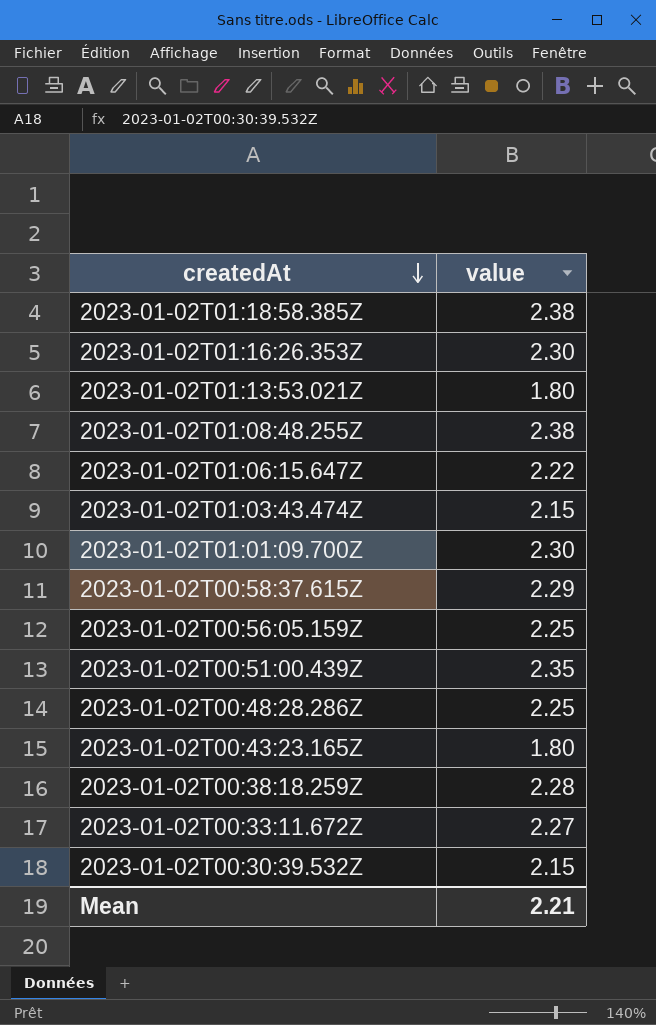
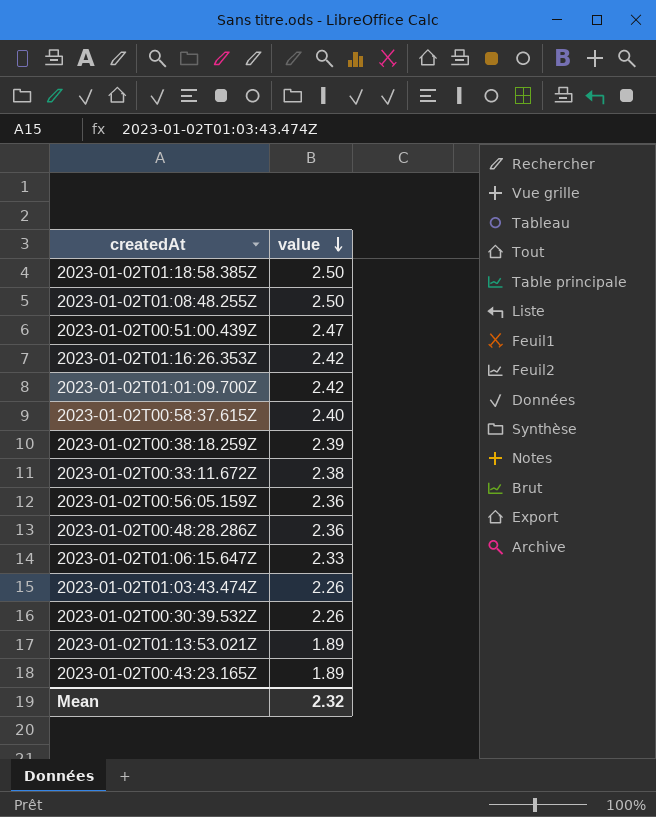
row order: createdAt descending -> value descending
2023-01-02T01:18:58.385Z | value: 2.38 -> 2.50
2023-01-02T01:08:48.255Z | value: 2.38 -> 2.50
2023-01-02T00:51:00.439Z | value: 2.35 -> 2.47
2023-01-02T01:16:26.353Z | value: 2.30 -> 2.42
2023-01-02T01:01:09.700Z | value: 2.30 -> 2.42
2023-01-02T00:58:37.615Z | value: 2.29 -> 2.40
2023-01-02T00:38:18.259Z | value: 2.28 -> 2.39
2023-01-02T00:33:11.672Z | value: 2.27 -> 2.38
2023-01-02T00:56:05.159Z | value: 2.25 -> 2.36
2023-01-02T00:48:28.286Z | value: 2.25 -> 2.36
2023-01-02T01:06:15.647Z | value: 2.22 -> 2.33
2023-01-02T01:03:43.474Z | value: 2.15 -> 2.26
2023-01-02T00:30:39.532Z | value: 2.15 -> 2.26
2023-01-02T01:13:53.021Z | value: 1.80 -> 1.89
2023-01-02T00:43:23.165Z | value: 1.80 -> 1.89
Mean | value: 2.21 -> 2.32

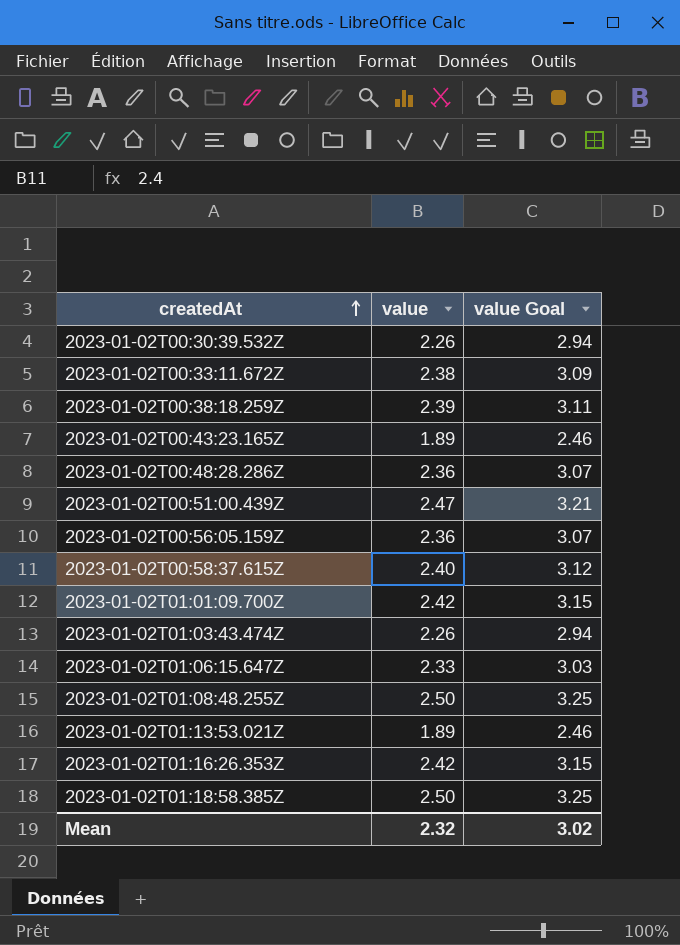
row order: value descending -> createdAt ascending
column value Goal | formula: none -> [value] * 1.3

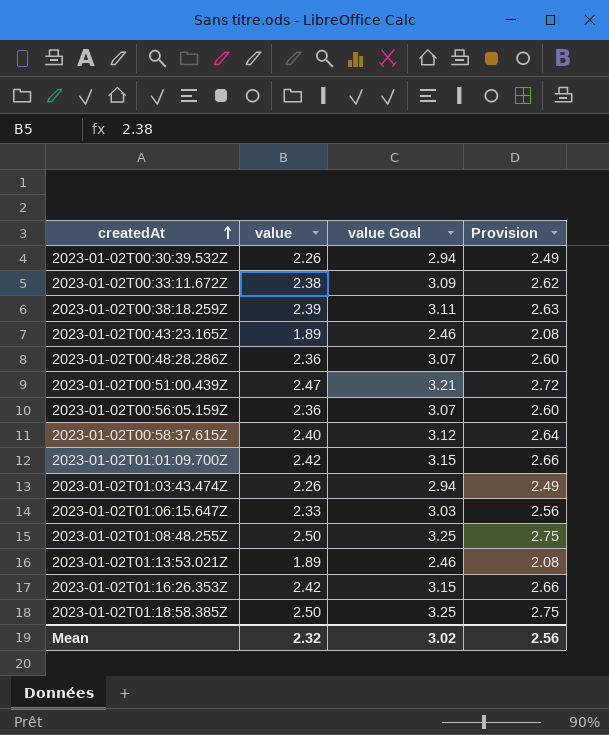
column Provision | formula: none -> [value] * 1.1

